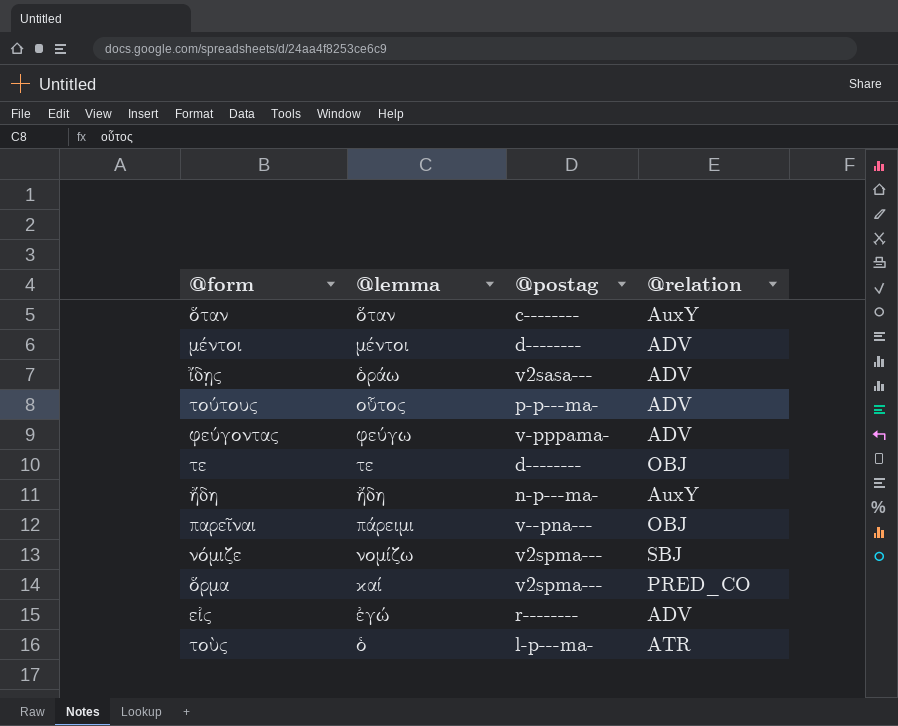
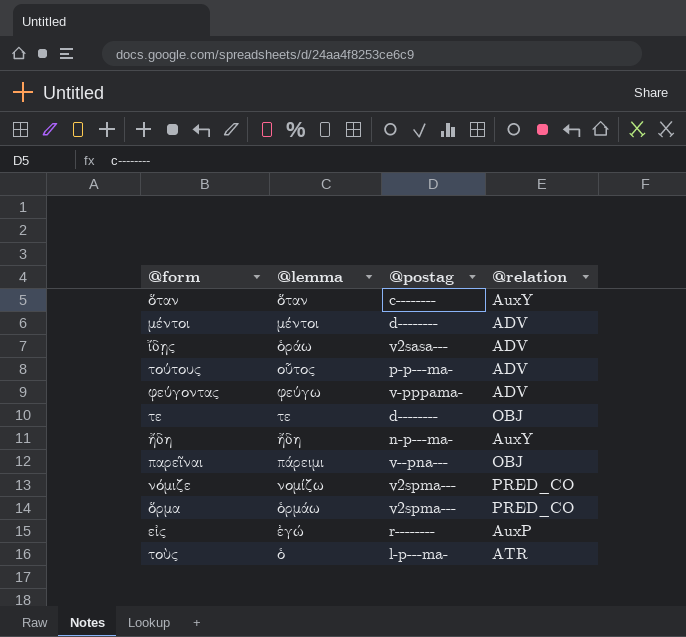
νόμιζε | @relation: SBJ -> PRED_CO
ὅρμα | @lemma: καί -> ὁρμάω
εἰς | @relation: ADV -> AuxP

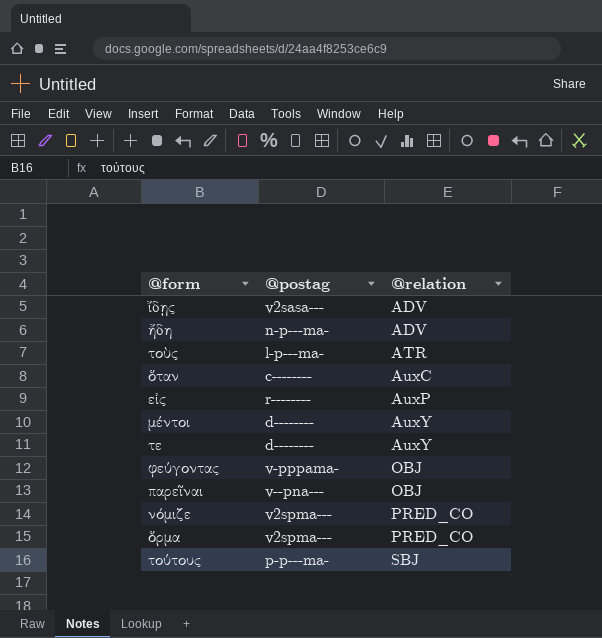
row order: none -> @relation ascending
column @lemma | position: 2 -> none
ἤδη | @relation: AuxY -> ADV
ὅταν | @relation: AuxY -> AuxC
μέντοι | @relation: ADV -> AuxY
τε | @relation: OBJ -> AuxY
φεύγοντας | @relation: ADV -> OBJ
τούτους | @relation: ADV -> SBJ

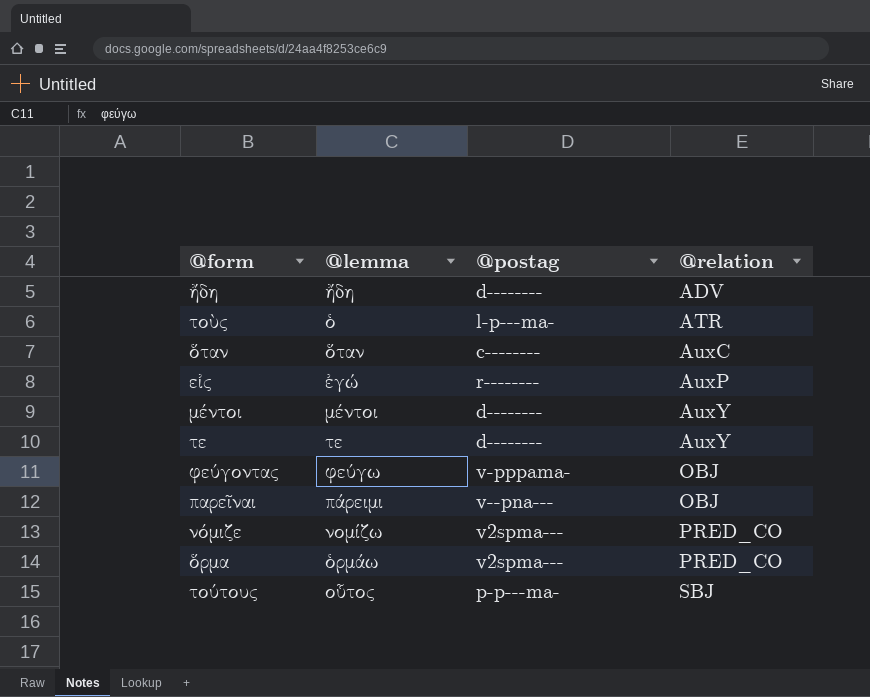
column @lemma | position: none -> 2
row ἴδῃς: v2sasa--- | ADV -> none
ἤδη | @postag: n-p---ma- -> d--------

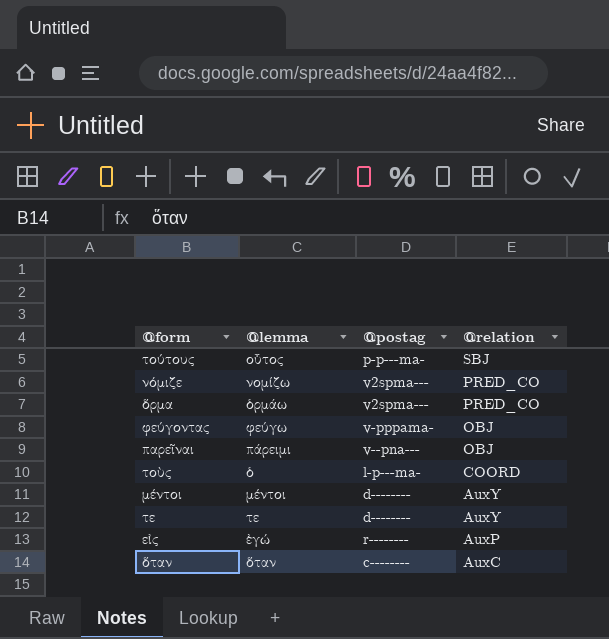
row order: @relation ascending -> @relation descending
row ἤδη: ἤδη | d-------- | ADV -> none
τοὺς | @relation: ATR -> COORD

